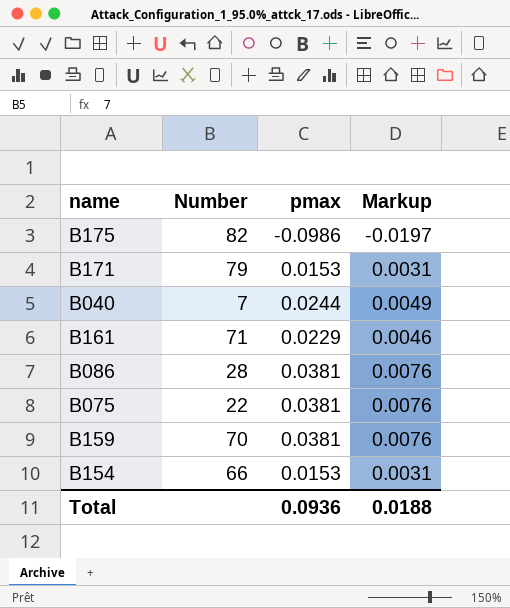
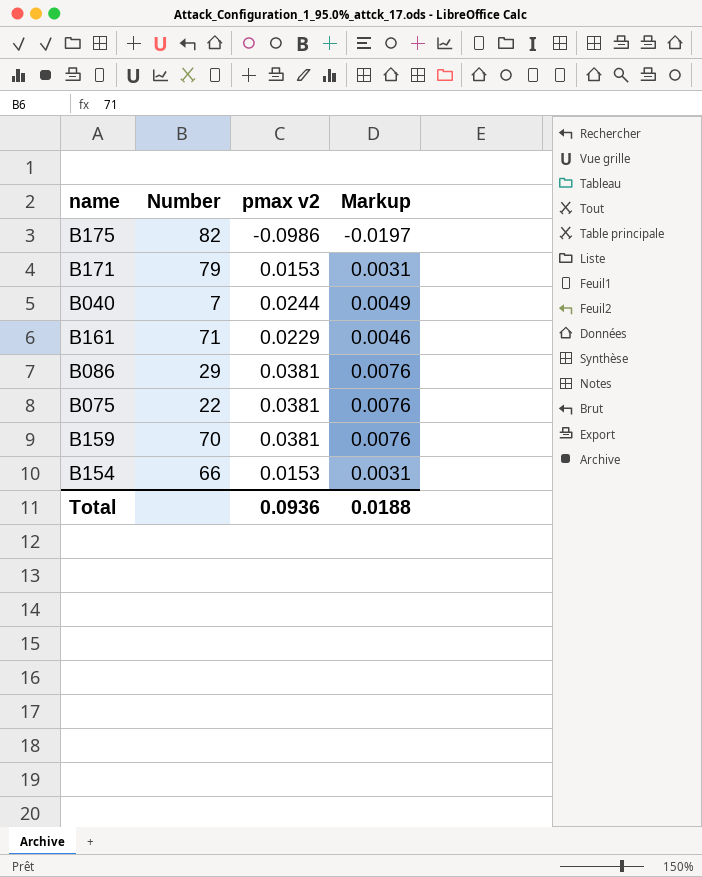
column name: pmax -> pmax v2
B086 | Number: 28 -> 29

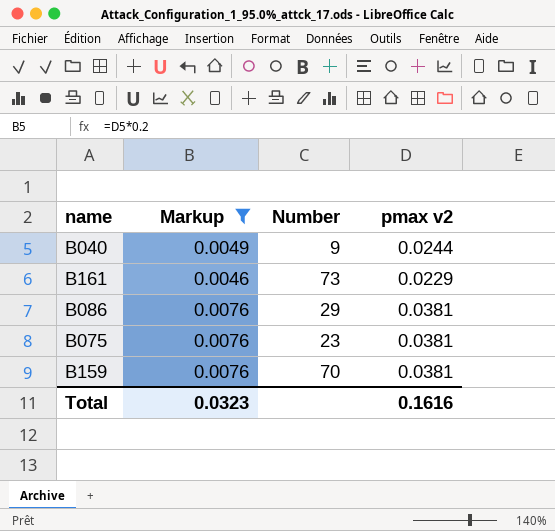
filter: none -> Markup >= 0.0046
column Markup | position: 4 -> 2
B040 | Number: 7 -> 9
B161 | Number: 71 -> 73
B075 | Number: 22 -> 23
Total | Markup: 0.0188 -> 0.0323
Total | pmax v2: 0.0936 -> 0.1616

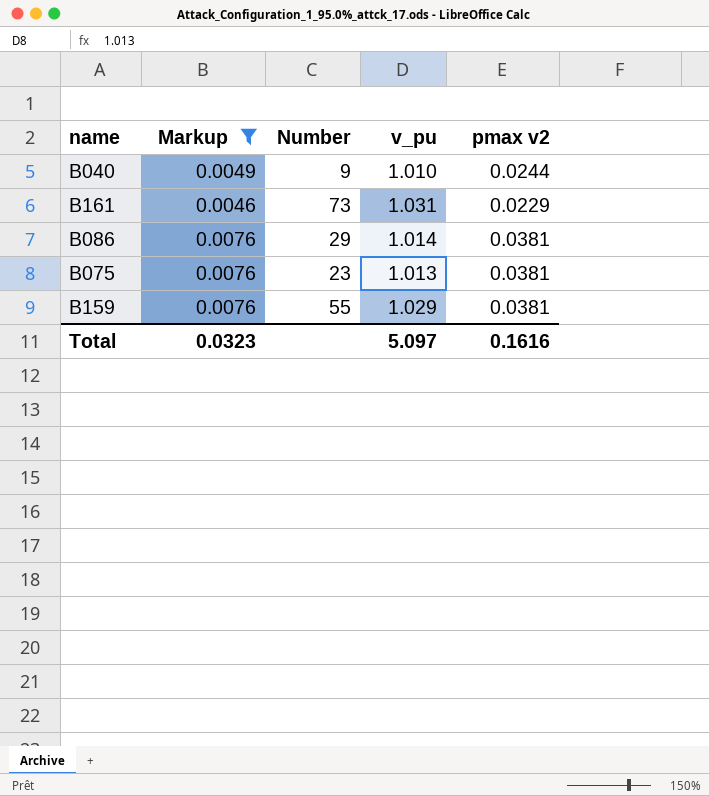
column v_pu | position: none -> 4
B159 | Number: 70 -> 55

